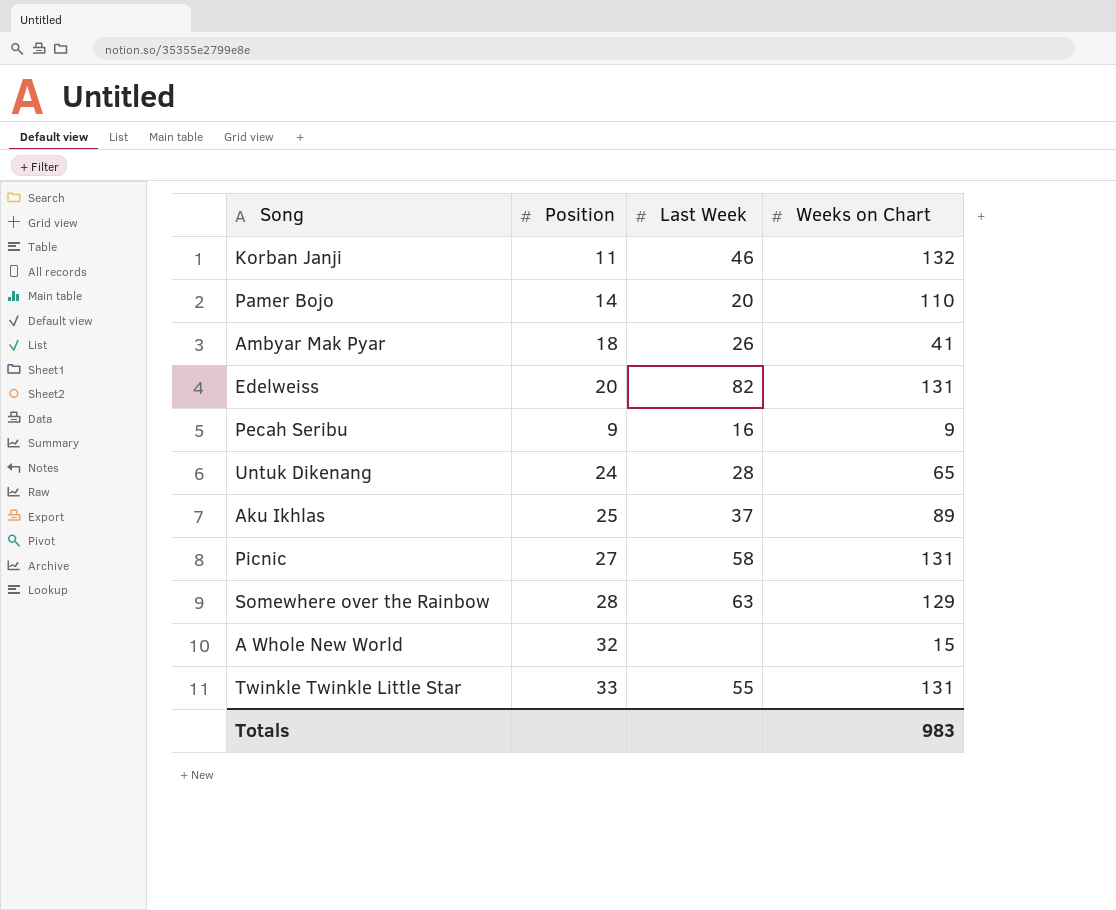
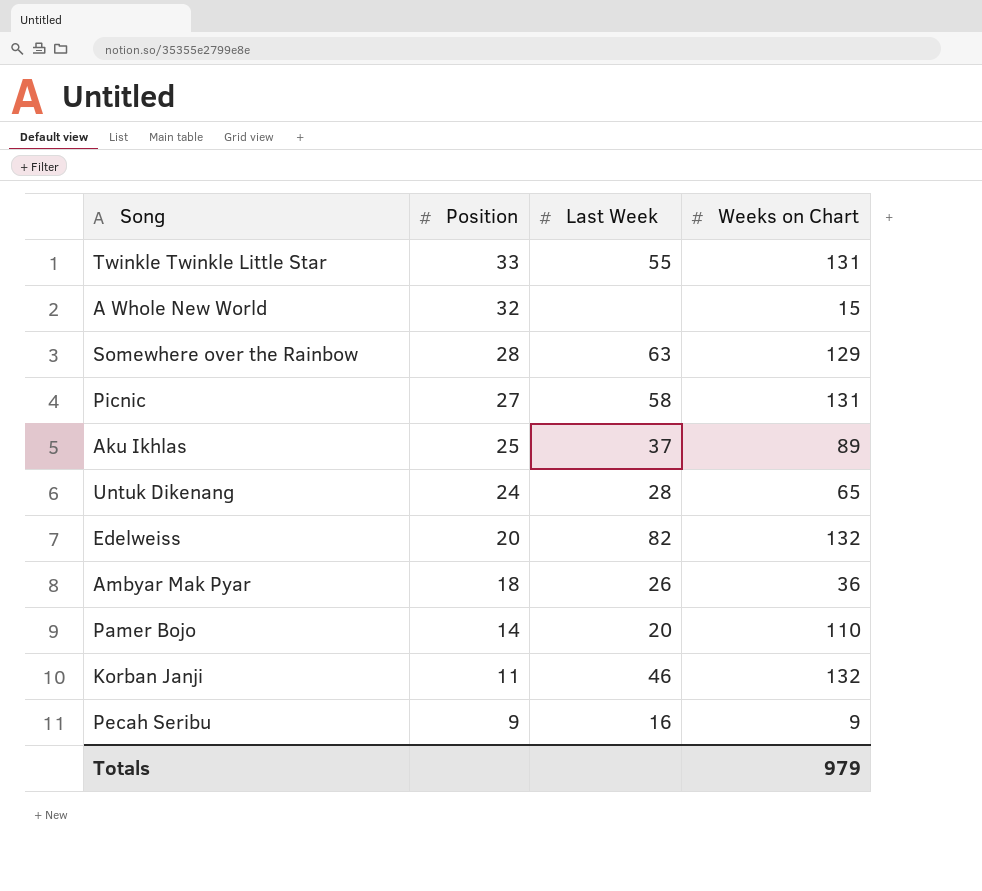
row order: none -> Position descending
Edelweiss | Weeks on Chart: 131 -> 132
Ambyar Mak Pyar | Weeks on Chart: 41 -> 36
Totals | Weeks on Chart: 983 -> 979

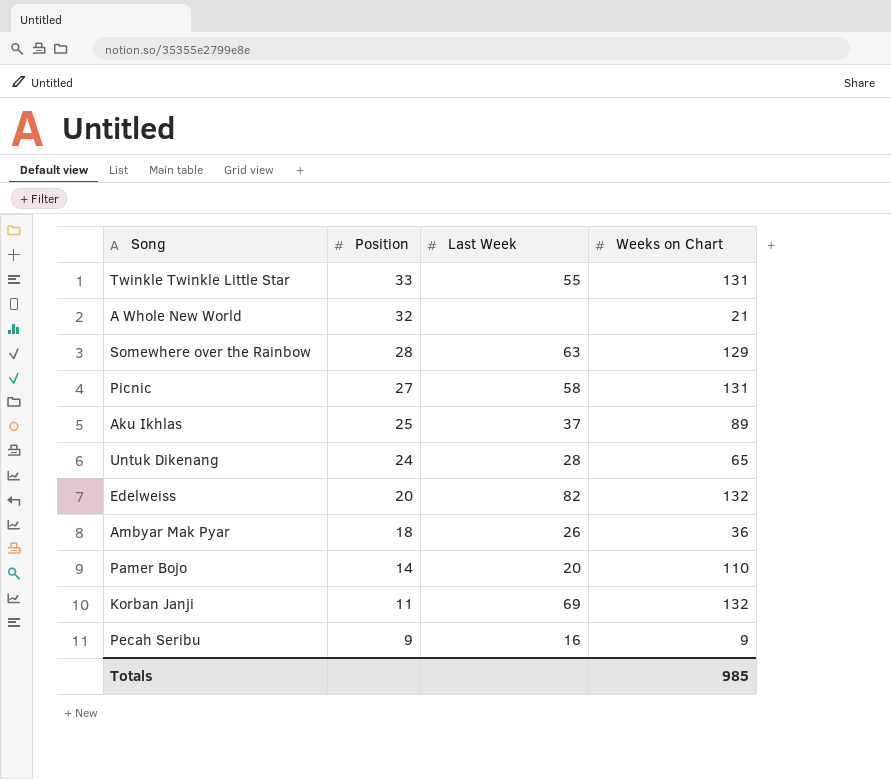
A Whole New World | Weeks on Chart: 15 -> 21
Korban Janji | Last Week: 46 -> 69
Totals | Weeks on Chart: 979 -> 985

